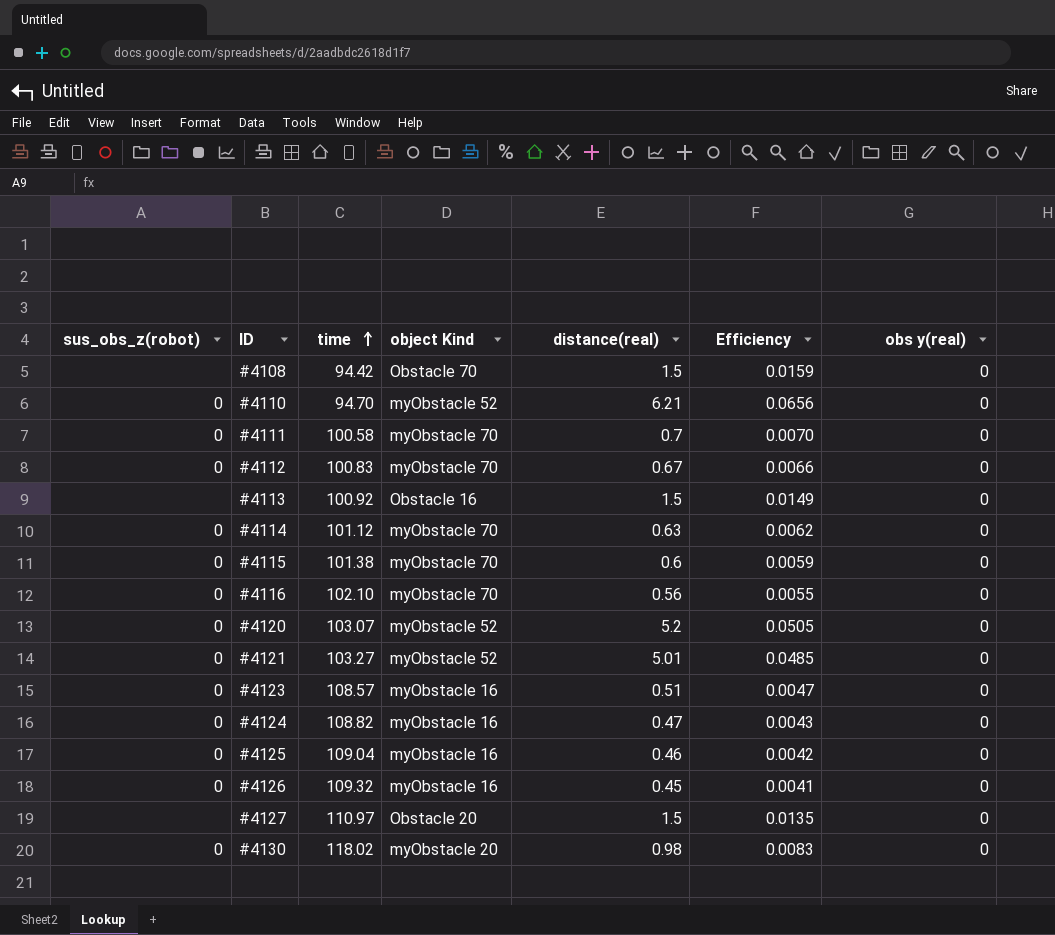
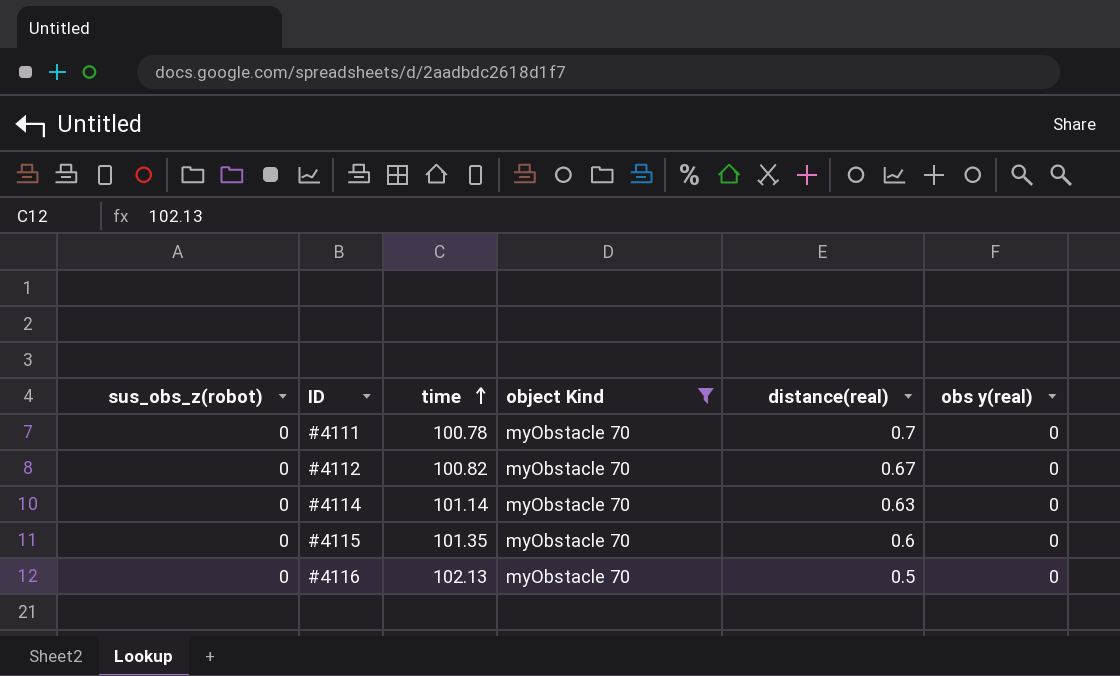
filter: none -> object Kind = myObstacle 70
column Efficiency | formula: [distance(real)] / [time] -> none
#4111 | time: 100.58 -> 100.78
#4112 | time: 100.83 -> 100.82
#4114 | time: 101.12 -> 101.14
#4115 | time: 101.38 -> 101.35
#4116 | time: 102.10 -> 102.13
#4116 | distance(real): 0.56 -> 0.5

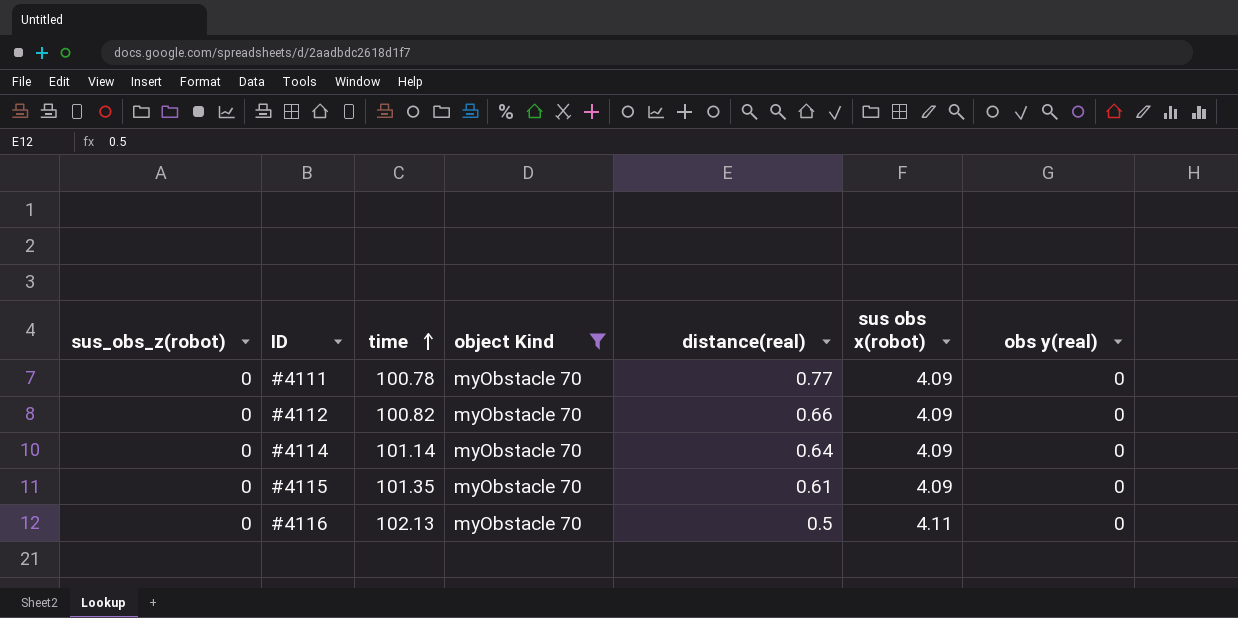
column sus obs x(robot) | position: none -> 6
#4111 | distance(real): 0.7 -> 0.77
#4112 | distance(real): 0.67 -> 0.66
#4114 | distance(real): 0.63 -> 0.64
#4115 | distance(real): 0.6 -> 0.61

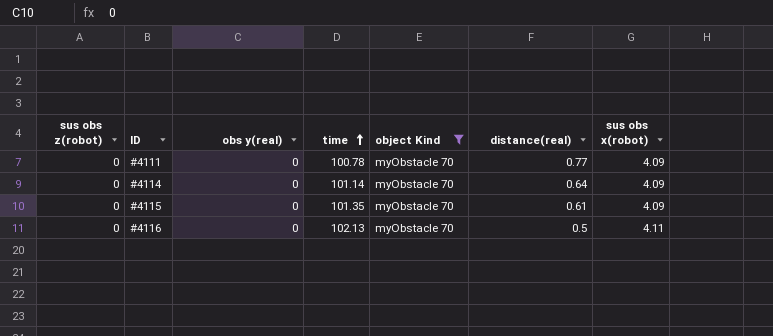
column name: sus_obs_z(robot) -> sus obs z(robot)
column obs y(real) | position: 7 -> 3
row #4112: 0 | 100.82 | myObstacle 70 | 0.66 | 4.09 | 0 -> none

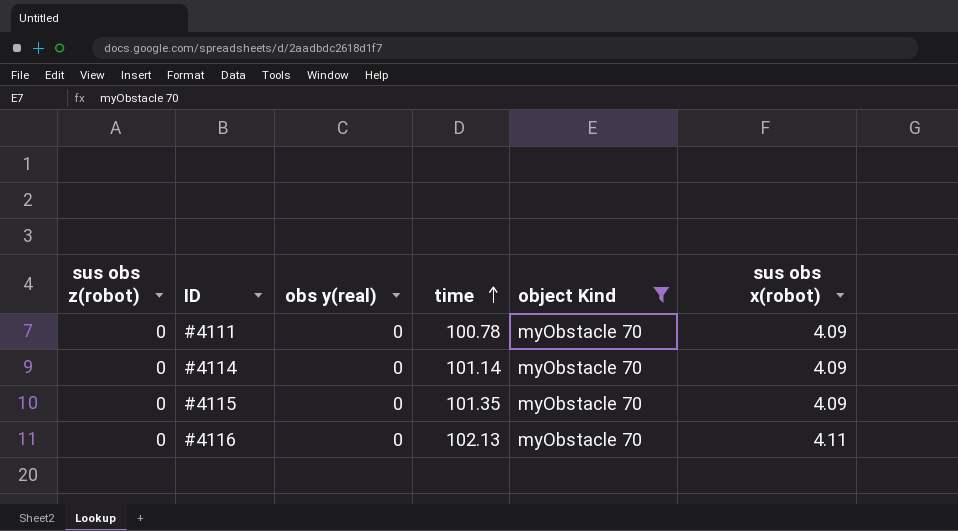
column distance(real) | position: 6 -> none

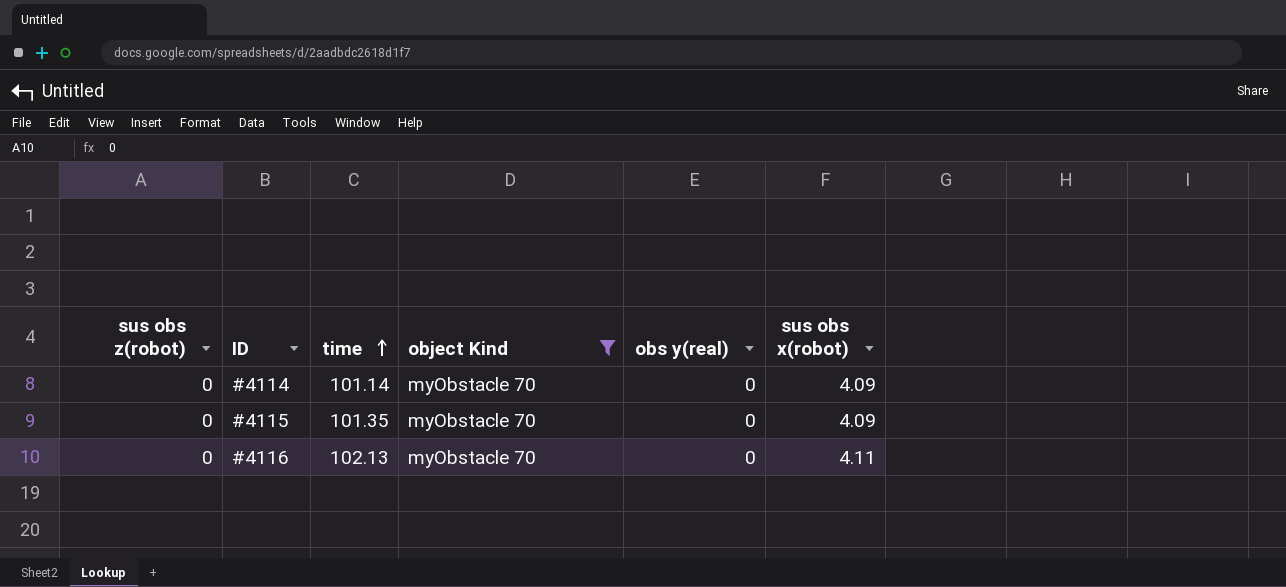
column obs y(real) | position: 3 -> 5
row #4111: 0 | 0 | 100.78 | myObstacle 70 | 4.09 -> none

